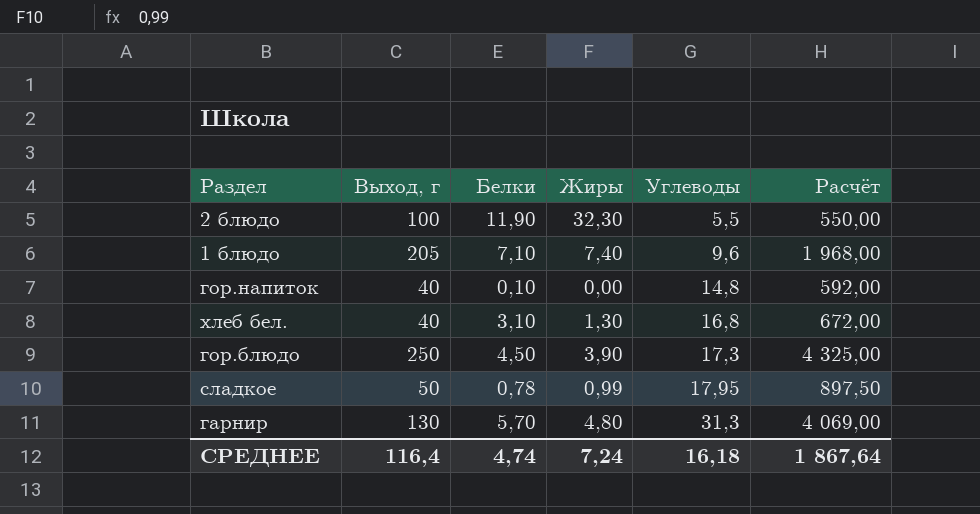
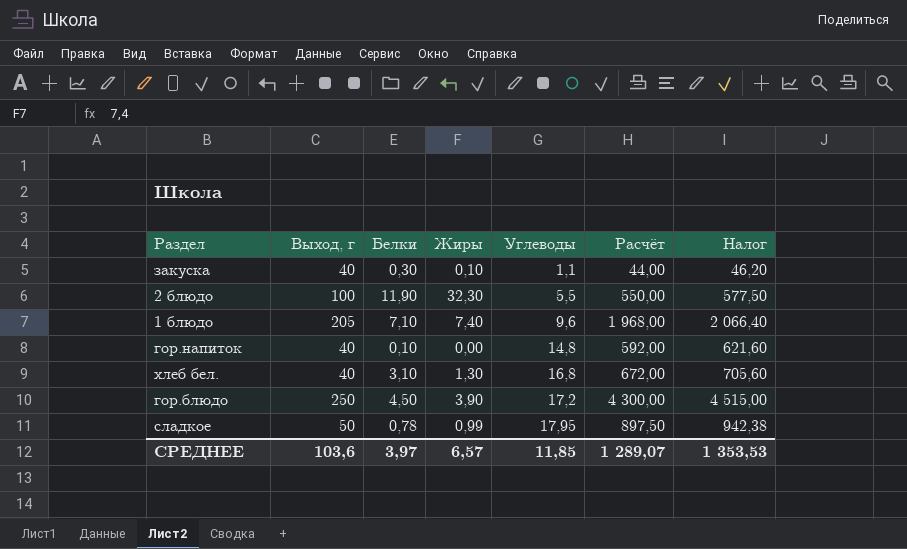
column Налог | formula: none -> [Расчёт] * 1,05
row гарнир: 130 | 5,70 | 4,80 | 31,3 | 4 069,00 -> none
row закуска: none -> 40 | 0,30 | 0,10 | 1,1 | 44,00 | 46,20
гор.блюдо | Углеводы: 17,3 -> 17,2
гор.блюдо | Расчёт: 4 325,00 -> 4 300,00
СРЕДНЕЕ | Выход, г: 116,4 -> 103,6
СРЕДНЕЕ | Белки: 4,74 -> 3,97
СРЕДНЕЕ | Жиры: 7,24 -> 6,57
СРЕДНЕЕ | Углеводы: 16,18 -> 11,85
СРЕДНЕЕ | Расчёт: 1 867,64 -> 1 289,07

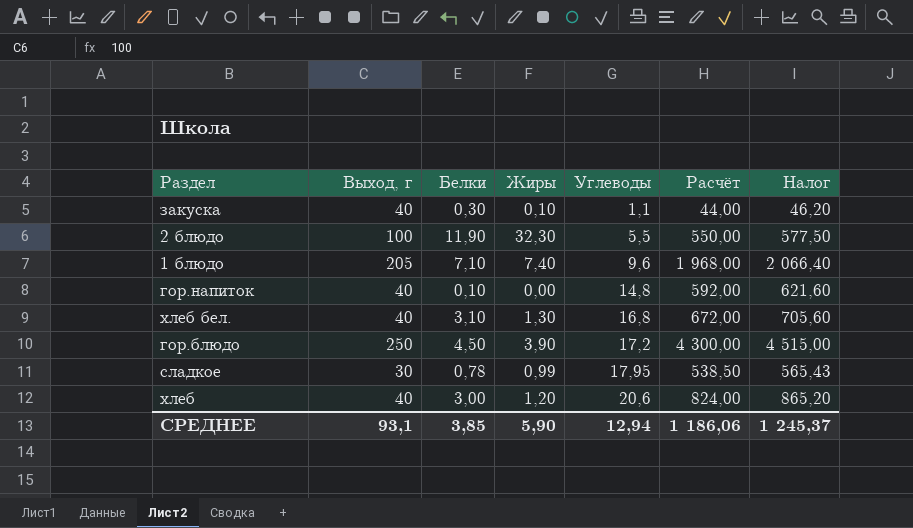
сладкое | Выход, г: 50 -> 30
сладкое | Расчёт: 897,50 -> 538,50
сладкое | Налог: 942,38 -> 565,43
row хлеб: none -> 40 | 3,00 | 1,20 | 20,6 | 824,00 | 865,20
СРЕДНЕЕ | Выход, г: 103,6 -> 93,1
СРЕДНЕЕ | Белки: 3,97 -> 3,85
СРЕДНЕЕ | Жиры: 6,57 -> 5,90
СРЕДНЕЕ | Углеводы: 11,85 -> 12,94
СРЕДНЕЕ | Расчёт: 1 289,07 -> 1 186,06
СРЕДНЕЕ | Налог: 1 353,53 -> 1 245,37

